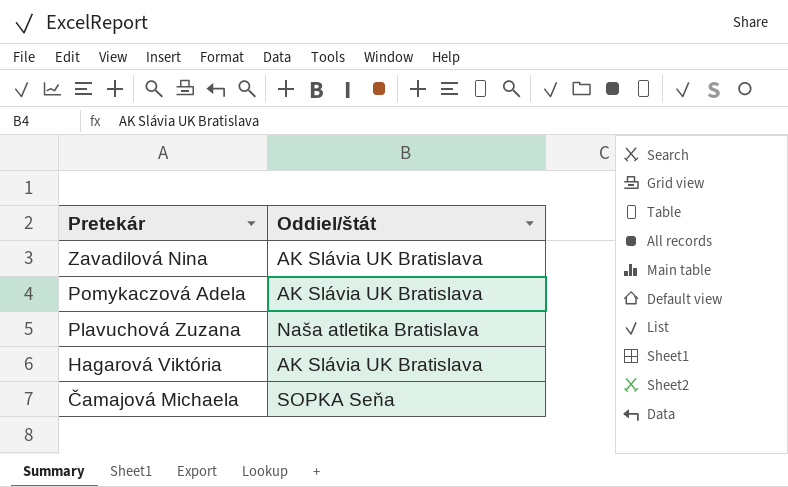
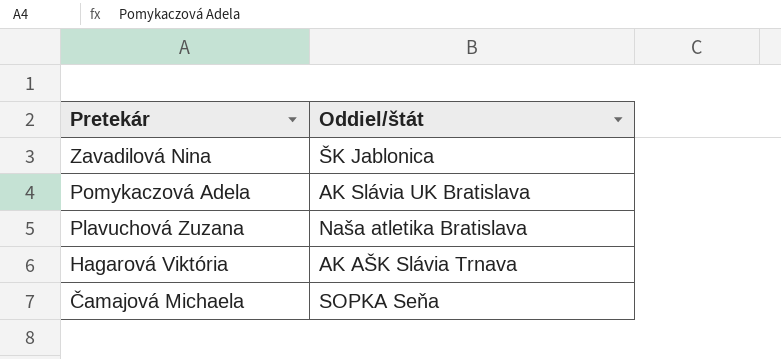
Zavadilová Nina | Oddiel/štát: AK Slávia UK Bratislava -> ŠK Jablonica
Hagarová Viktória | Oddiel/štát: AK Slávia UK Bratislava -> AK AŠK Slávia Trnava

